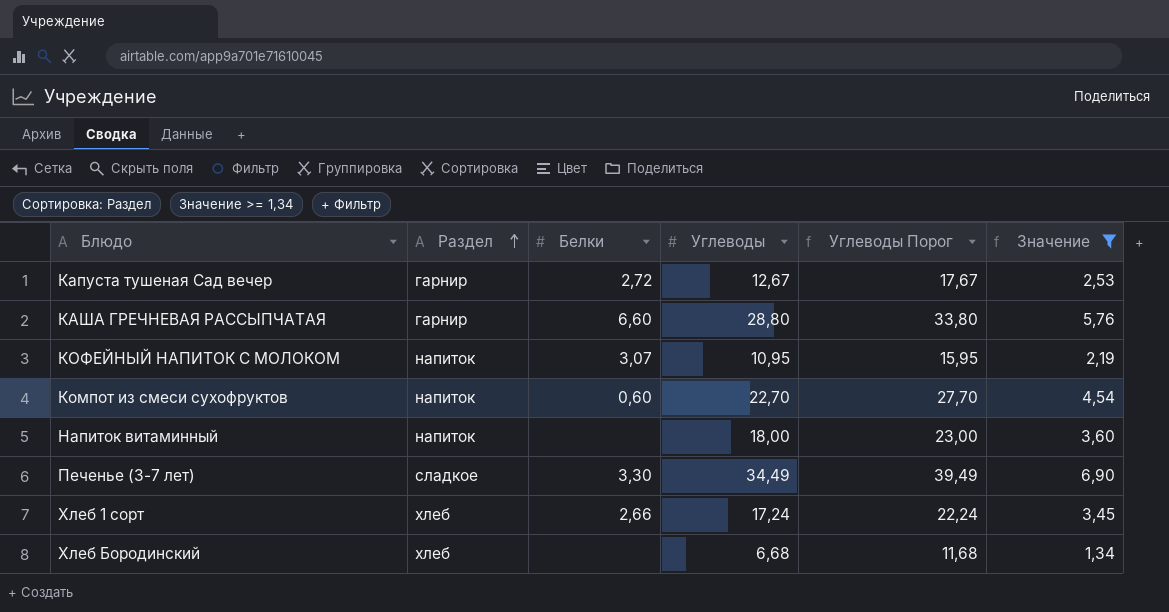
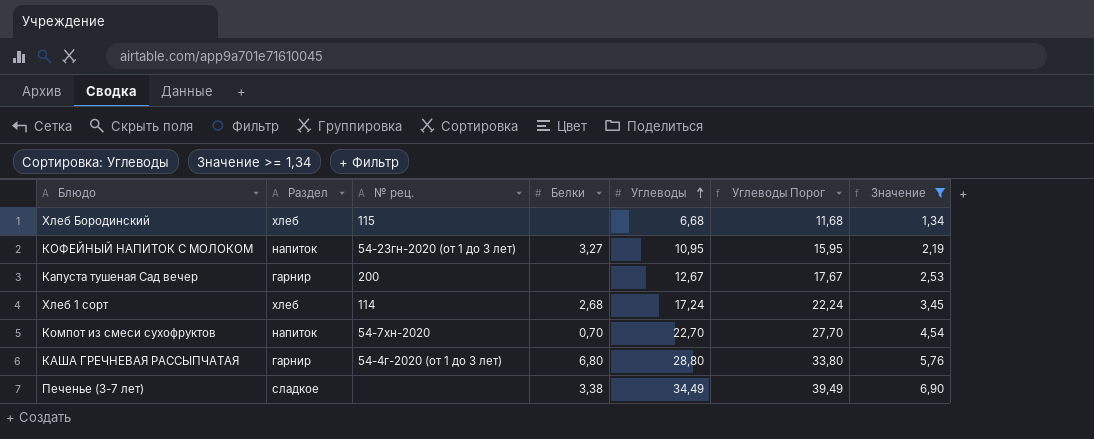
row order: Раздел ascending -> Углеводы ascending
column № рец. | position: none -> 3
row Напиток витаминный: напиток | none | 18,00 | 23,00 | 3,60 -> none
КОФЕЙНЫЙ НАПИТОК С МОЛОКОМ | Белки: 3,07 -> 3,27
Капуста тушеная Сад вечер | Белки: 2,72 -> none
Хлеб 1 сорт | Белки: 2,66 -> 2,68
Компот из смеси сухофруктов | Белки: 0,60 -> 0,70
КАША ГРЕЧНЕВАЯ РАССЫПЧАТАЯ | Белки: 6,60 -> 6,80
Печенье (3-7 лет) | Белки: 3,30 -> 3,38

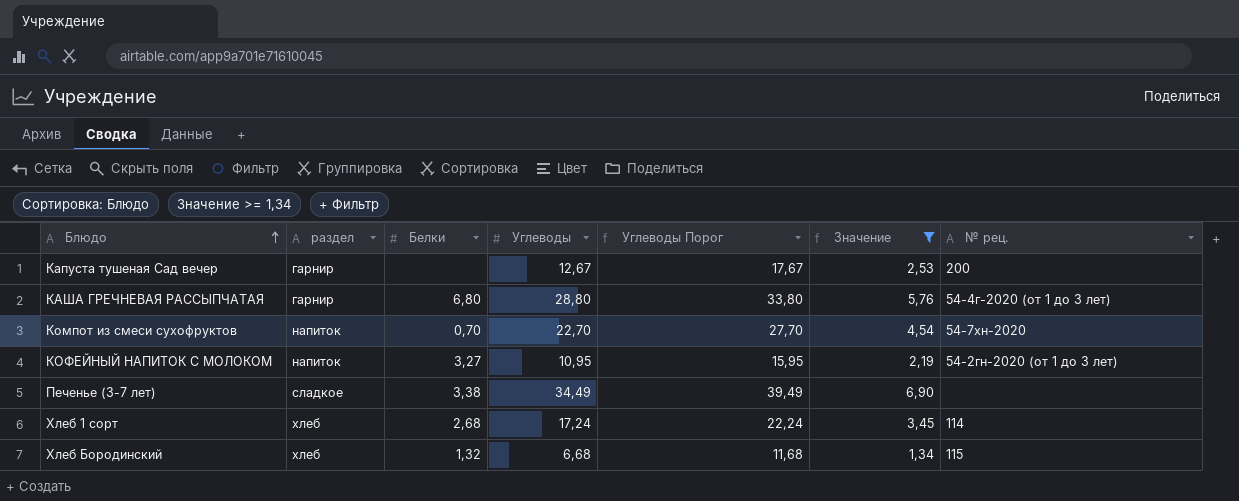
row order: Углеводы ascending -> Блюдо ascending
column name: Раздел -> раздел
column № рец. | position: 3 -> 7
КОФЕЙНЫЙ НАПИТОК С МОЛОКОМ | № рец.: 54-23гн-2020 (от 1 до 3 лет) -> 54-2гн-2020 (от 1 до 3 лет)
Хлеб Бородинский | Белки: none -> 1,32

